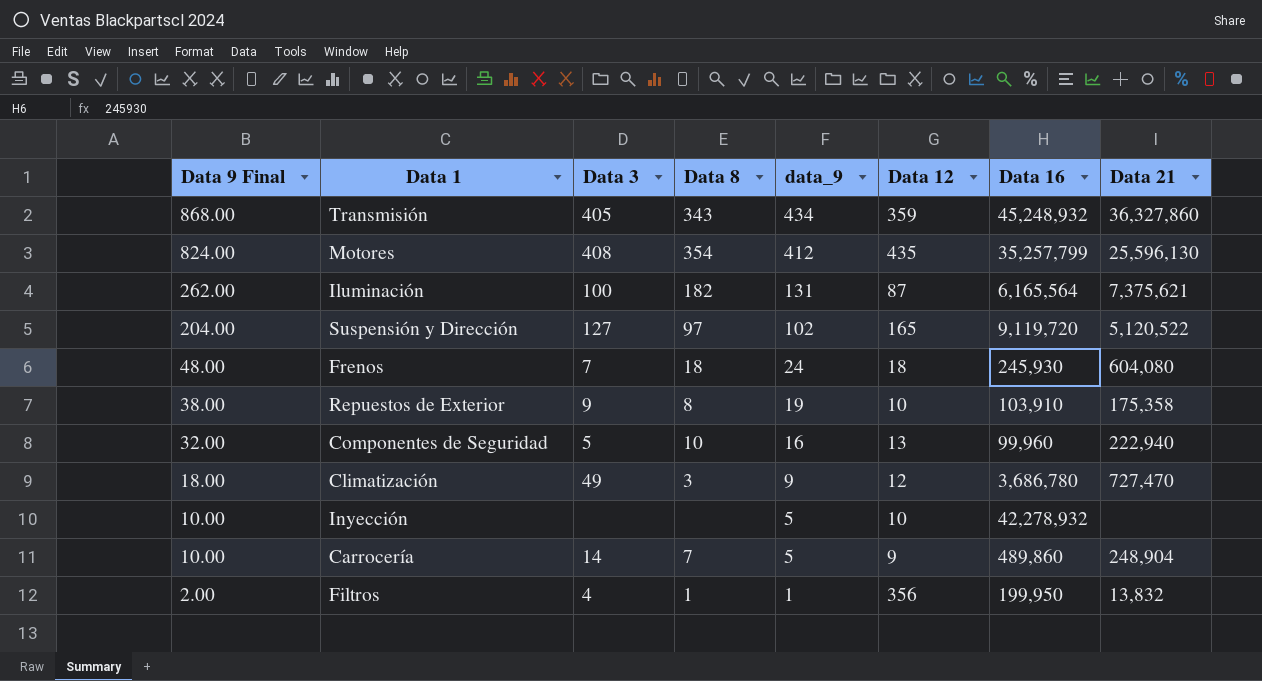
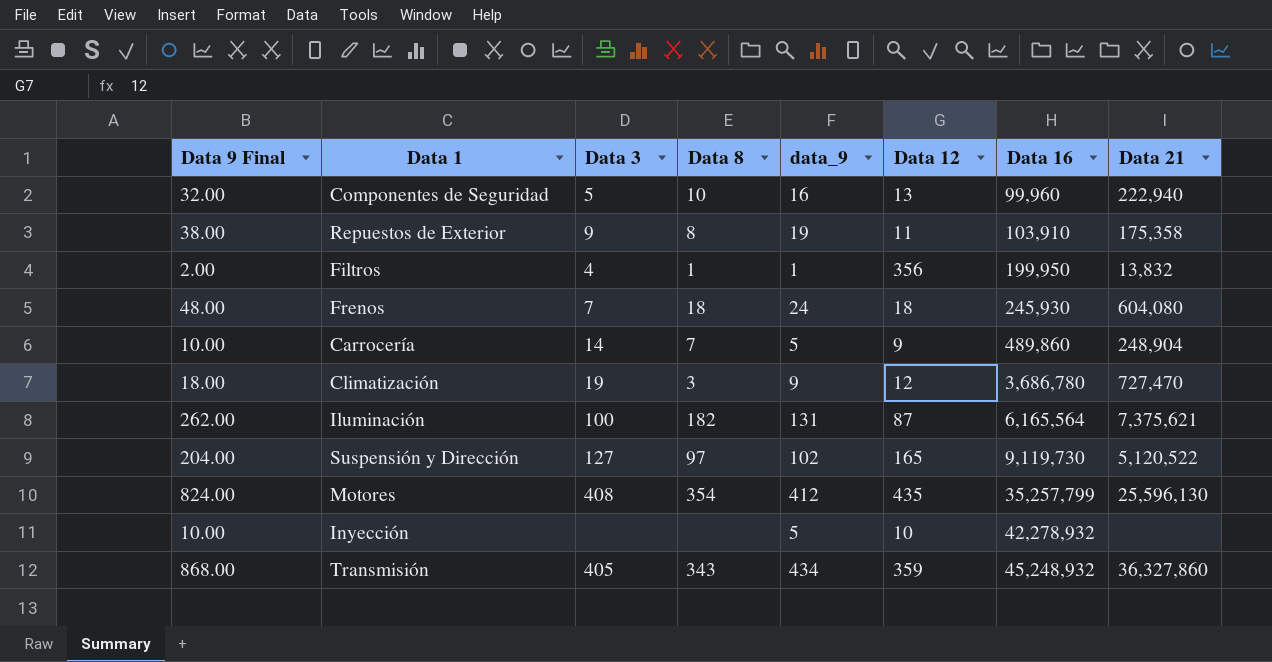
row order: Data 9 Final descending -> Data 16 ascending
Repuestos de Exterior | Data 12: 10 -> 11
Climatización | Data 3: 49 -> 19
Suspensión y Dirección | Data 16: 9,119,720 -> 9,119,730

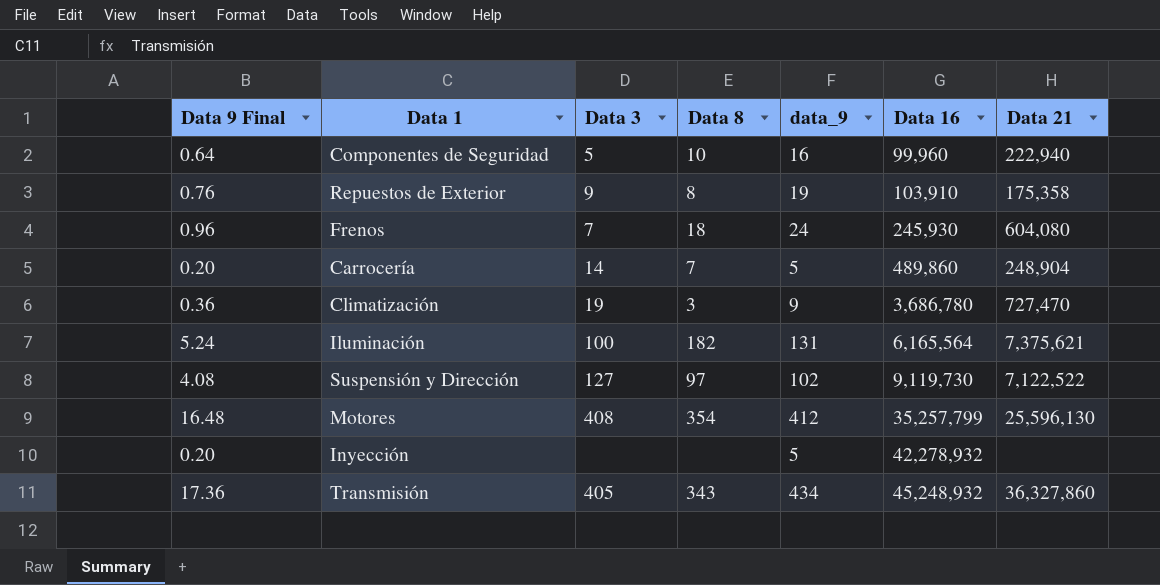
column Data 12 | position: 6 -> none
column Data 9 Final | formula: [data_9] * 2 -> [data_9] * 0.04
row Filtros: 2.00 | 4 | 1 | 1 | 356 | 199,950 | 13,832 -> none
Suspensión y Dirección | Data 21: 5,120,522 -> 7,122,522

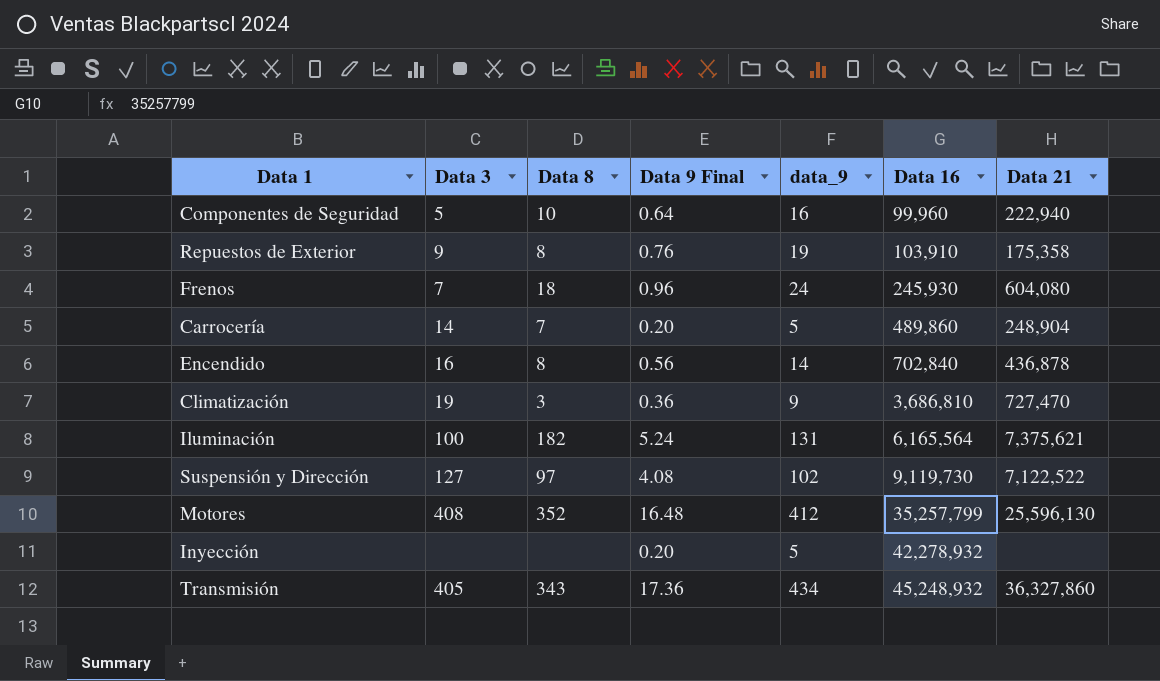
column Data 9 Final | position: 1 -> 4
row Encendido: none -> 16 | 8 | 0.56 | 14 | 702,840 | 436,878
Climatización | Data 16: 3,686,780 -> 3,686,810
Motores | Data 8: 354 -> 352

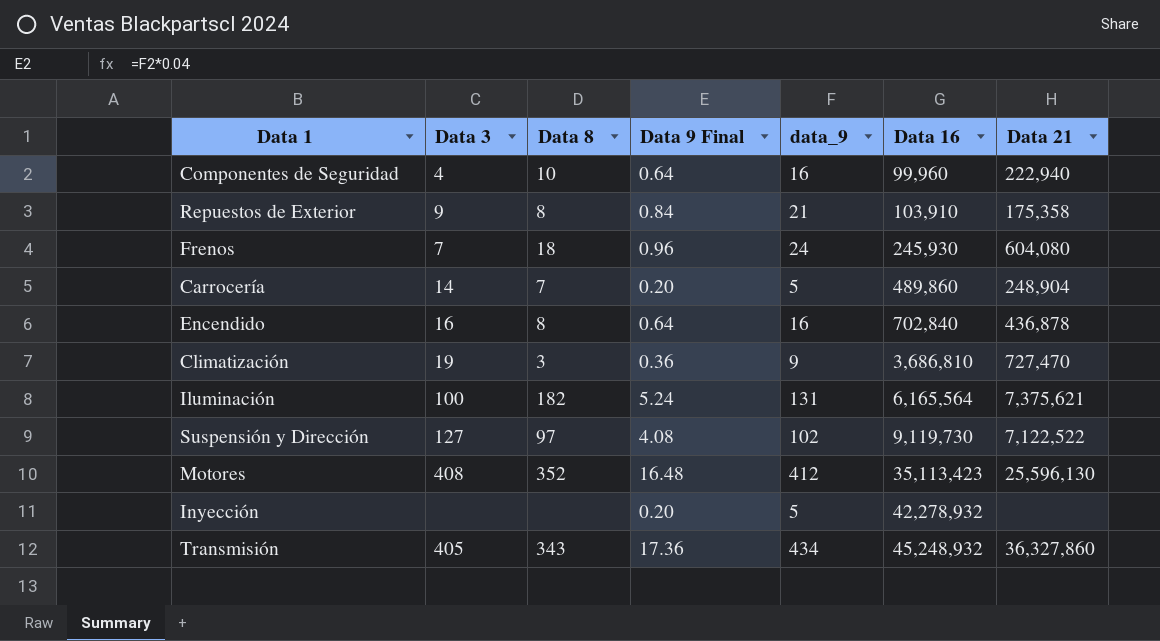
Componentes de Seguridad | Data 3: 5 -> 4
Repuestos de Exterior | Data 9 Final: 0.76 -> 0.84
Repuestos de Exterior | data_9: 19 -> 21
Encendido | Data 9 Final: 0.56 -> 0.64
Encendido | data_9: 14 -> 16
Motores | Data 16: 35,257,799 -> 35,113,423

